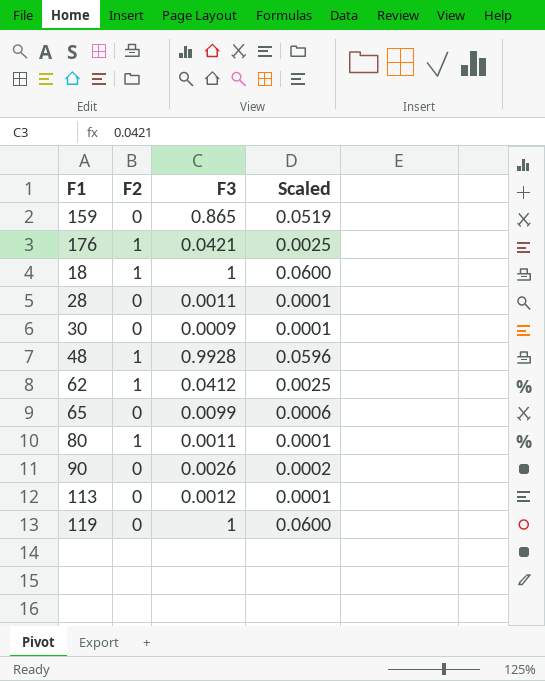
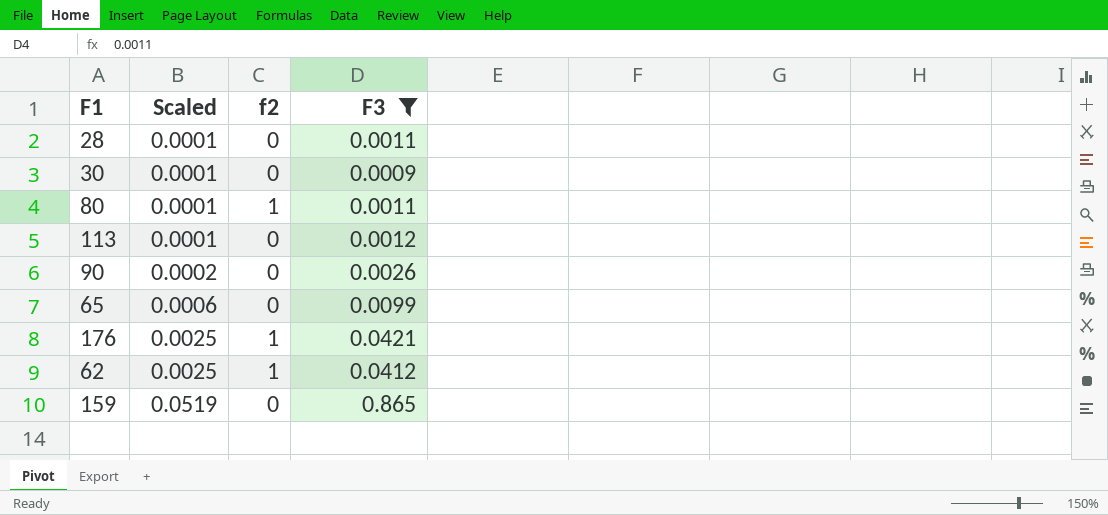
filter: none -> F3 <= 0.865
row order: none -> Scaled ascending
column Scaled | position: 4 -> 2
column name: F2 -> f2

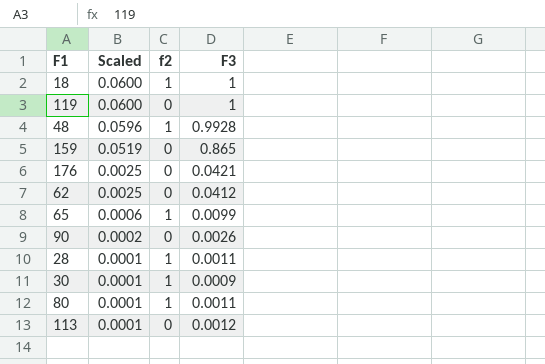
filter: F3 <= 0.865 -> none
row order: Scaled ascending -> Scaled descending
176 | f2: 1 -> 0
62 | f2: 1 -> 0
65 | f2: 0 -> 1
28 | f2: 0 -> 1
30 | f2: 0 -> 1

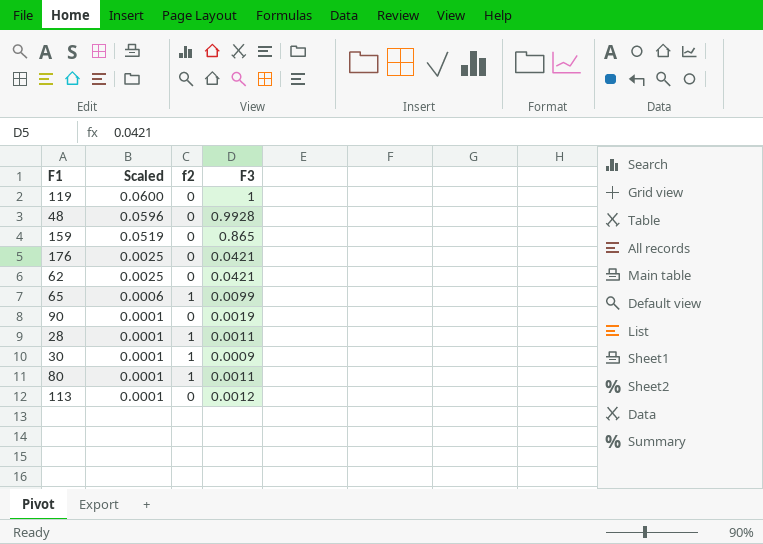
row 18: 0.0600 | 1 | 1 -> none
48 | f2: 1 -> 0
62 | F3: 0.0412 -> 0.0421
90 | Scaled: 0.0002 -> 0.0001
90 | F3: 0.0026 -> 0.0019

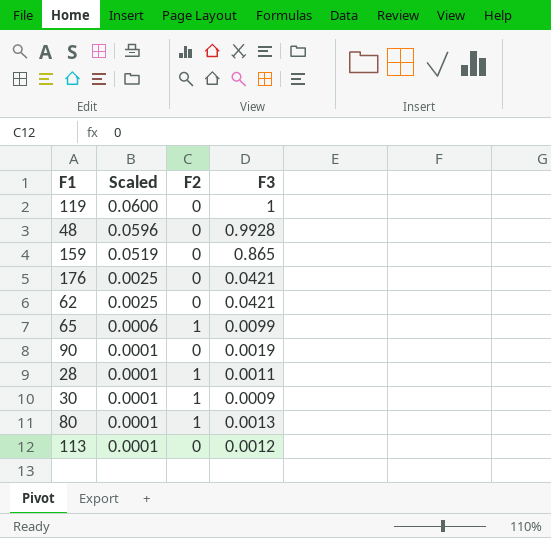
column name: f2 -> F2
80 | F3: 0.0011 -> 0.0013

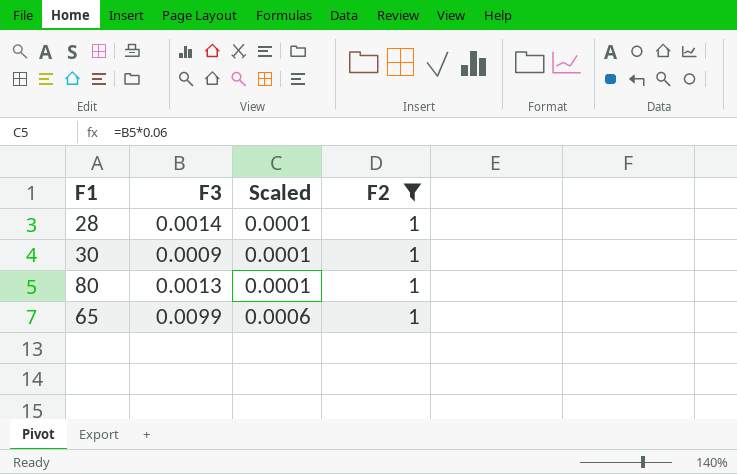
filter: none -> F2 = 1
row order: Scaled descending -> Scaled ascending
column F3 | position: 4 -> 2
28 | F3: 0.0011 -> 0.0014

